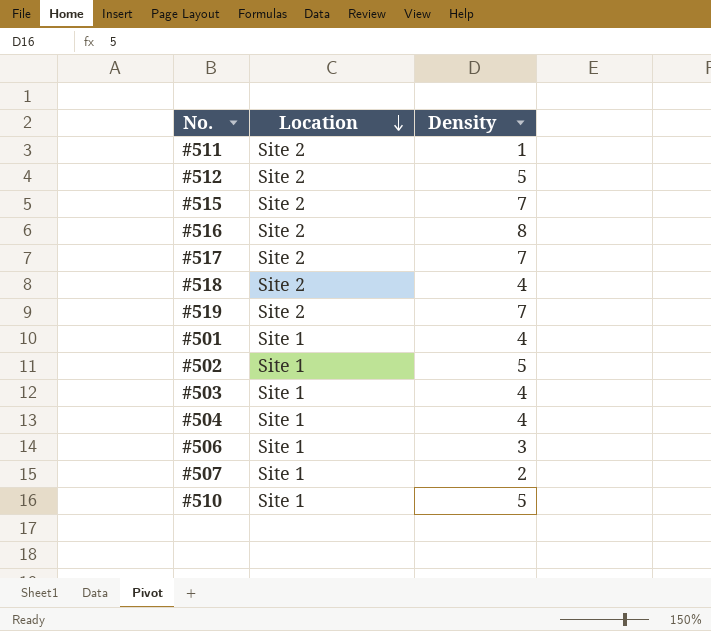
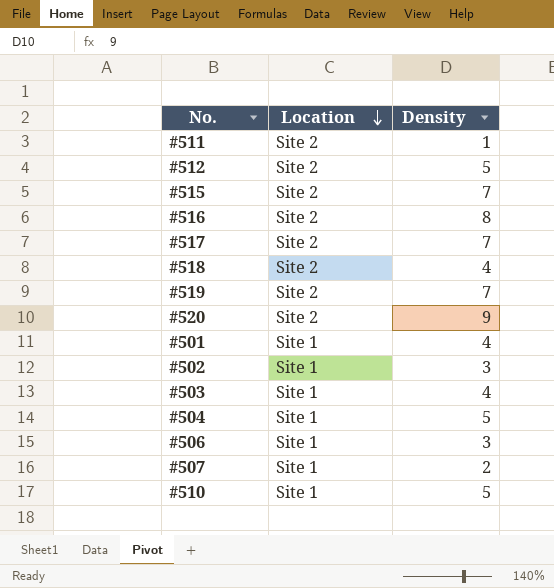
row #520: none -> Site 2 | 9
#502 | Density: 5 -> 3
#504 | Density: 4 -> 5

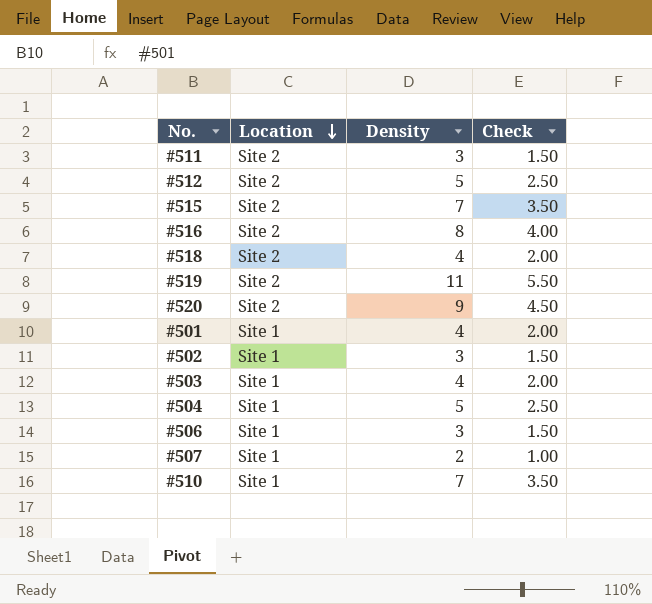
column Check | formula: none -> [Density] * 0.5
row #517: Site 2 | 7 -> none
#511 | Density: 1 -> 3
#519 | Density: 7 -> 11
#510 | Density: 5 -> 7

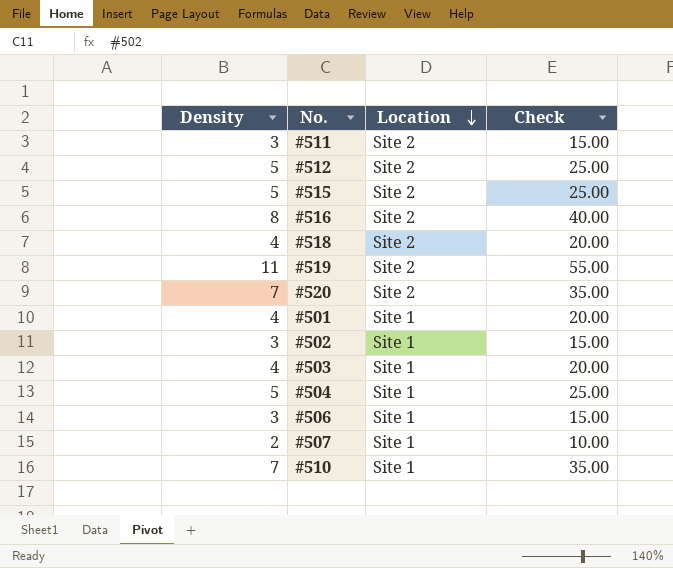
column Density | position: 3 -> 1
column Check | formula: [Density] * 0.5 -> [Density] * 5
#515 | Density: 7 -> 5
#520 | Density: 9 -> 7

